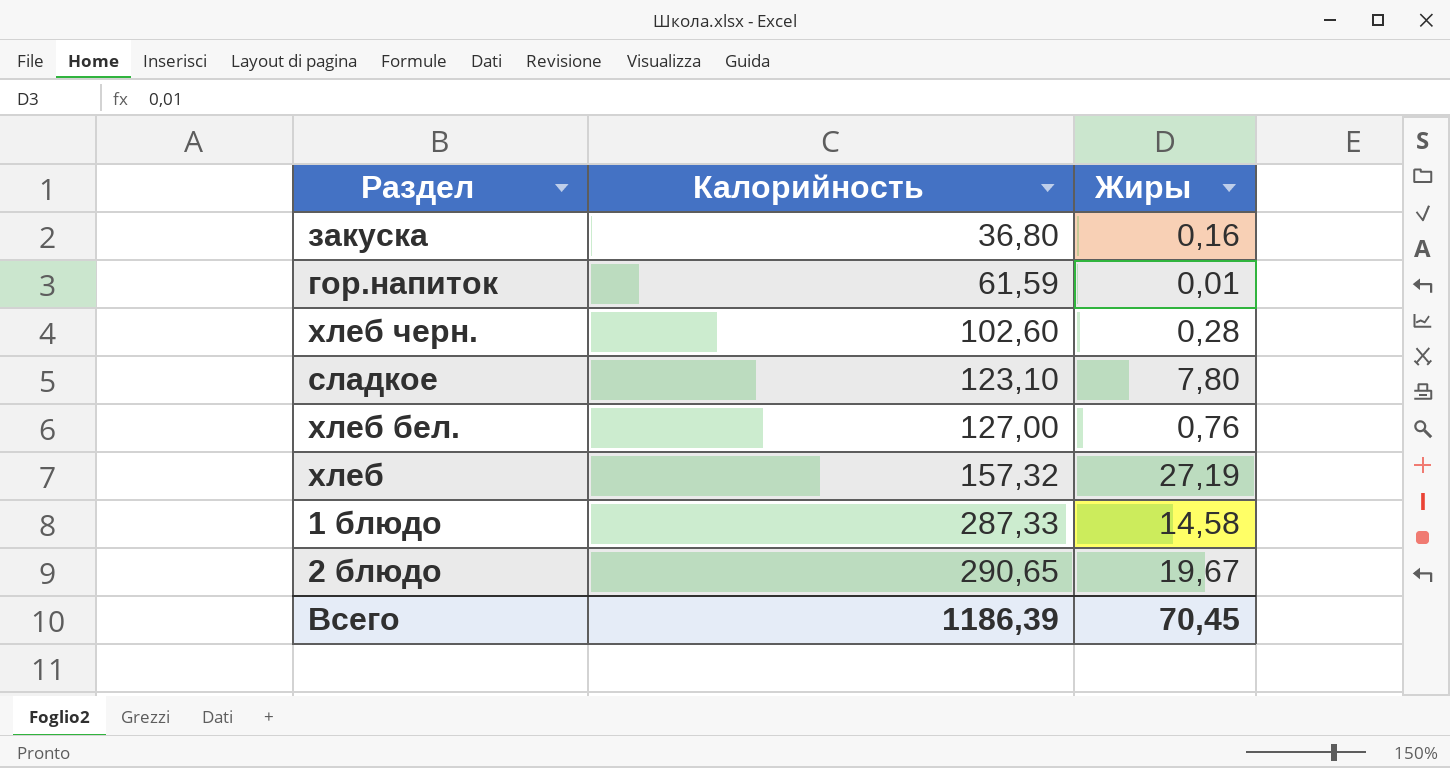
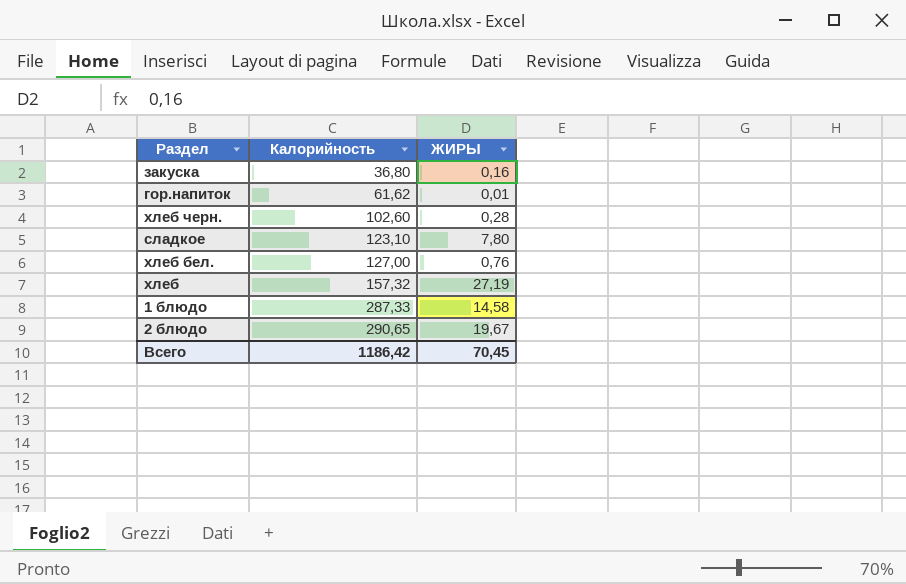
column name: Жиры -> ЖИРЫ
гор.напиток | Калорийность: 61,59 -> 61,62
Всего | Калорийность: 1186,39 -> 1186,42

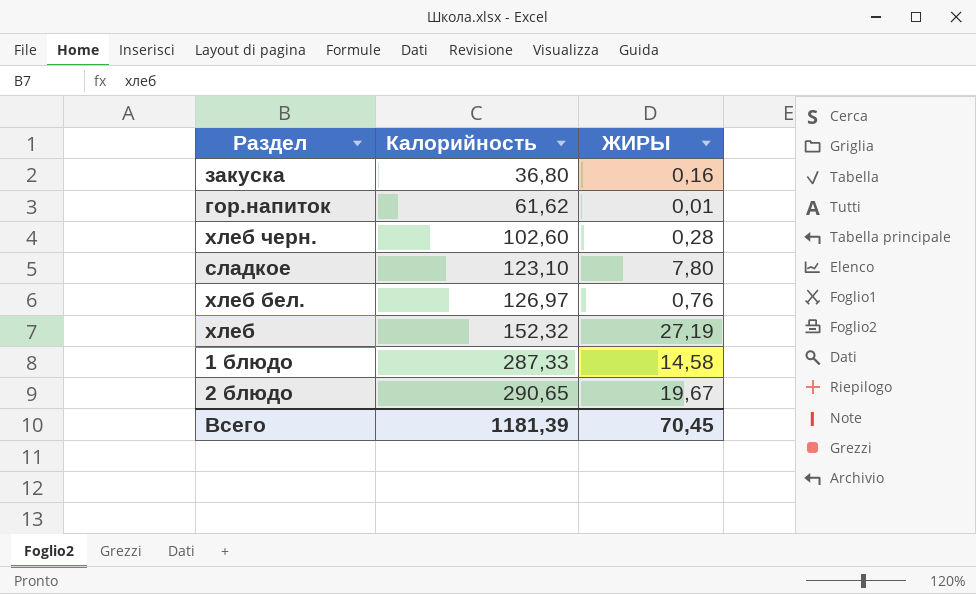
хлеб бел. | Калорийность: 127,00 -> 126,97
хлеб | Калорийность: 157,32 -> 152,32
Всего | Калорийность: 1186,42 -> 1181,39

